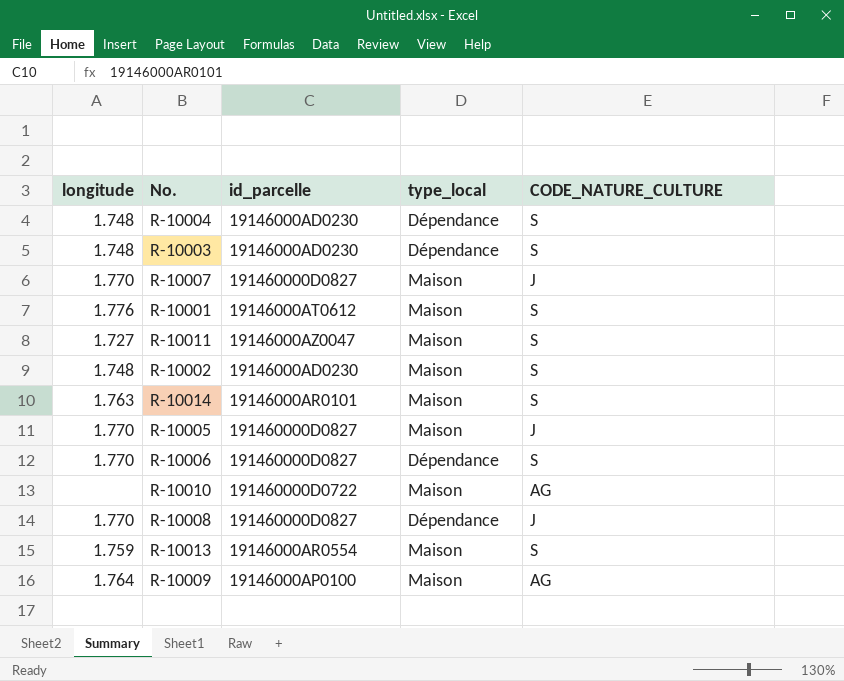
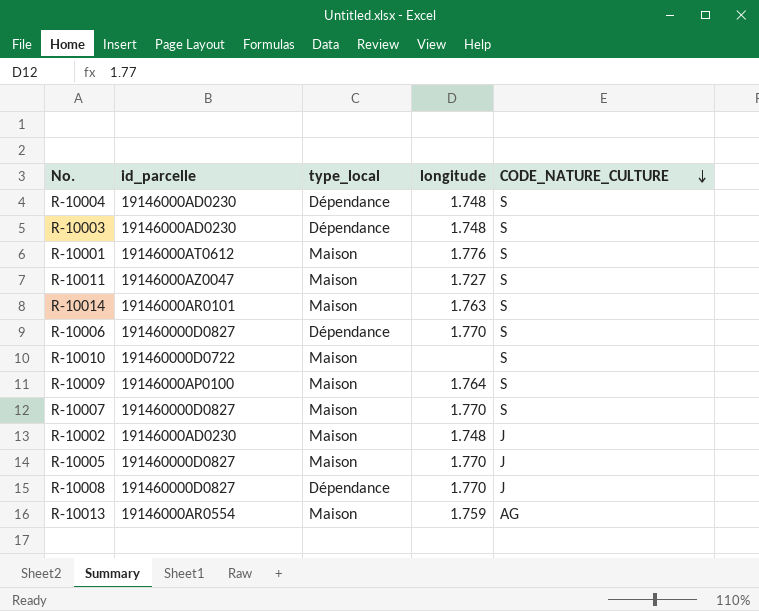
row order: none -> CODE_NATURE_CULTURE descending
column longitude | position: 1 -> 4
R-10010 | CODE_NATURE_CULTURE: AG -> S
R-10009 | CODE_NATURE_CULTURE: AG -> S
R-10007 | CODE_NATURE_CULTURE: J -> S
R-10002 | CODE_NATURE_CULTURE: S -> J
R-10013 | CODE_NATURE_CULTURE: S -> AG

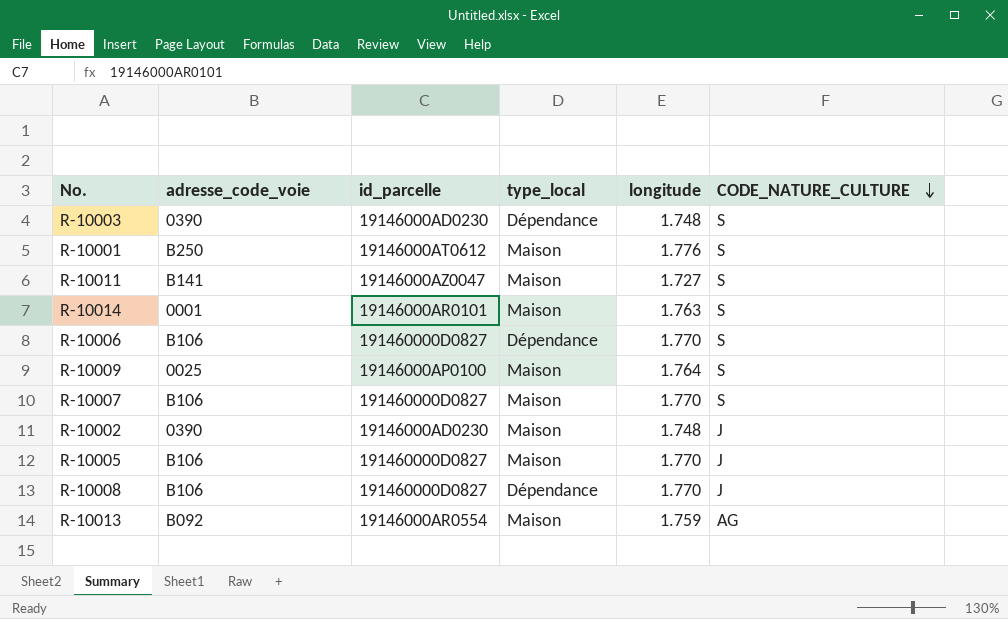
column adresse_code_voie | position: none -> 2
row R-10004: 19146000AD0230 | Dépendance | 1.748 | S -> none
row R-10010: 191460000D0722 | Maison | none | S -> none

